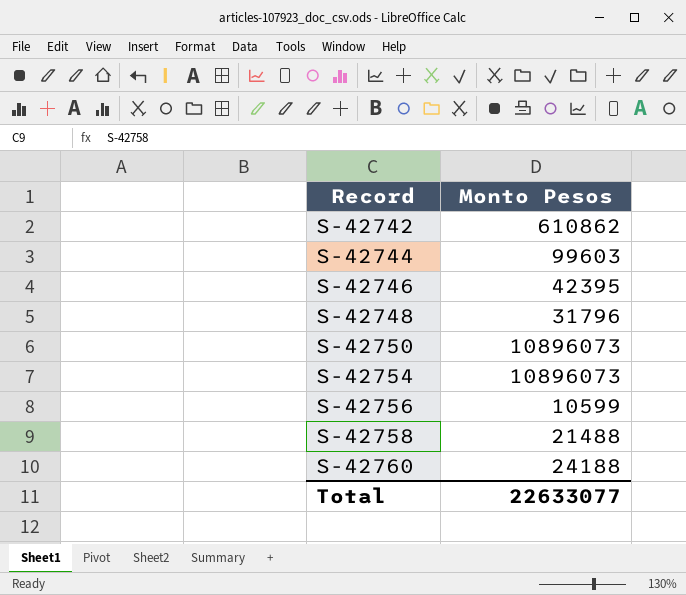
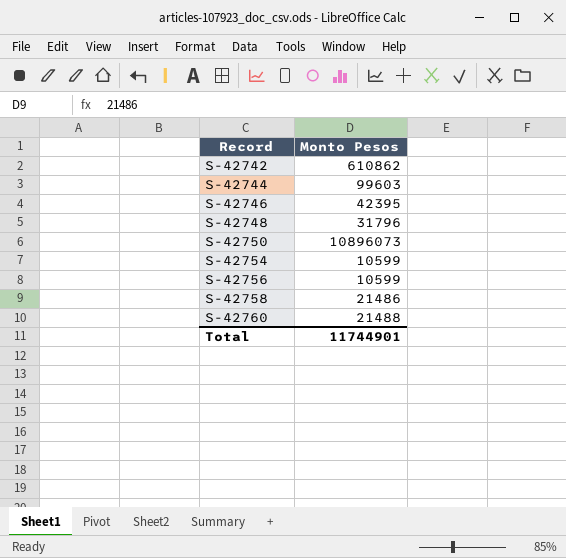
S-42754 | Monto Pesos: 10896073 -> 10599
S-42758 | Monto Pesos: 21488 -> 21486
S-42760 | Monto Pesos: 24188 -> 21488
Total | Monto Pesos: 22633077 -> 11744901

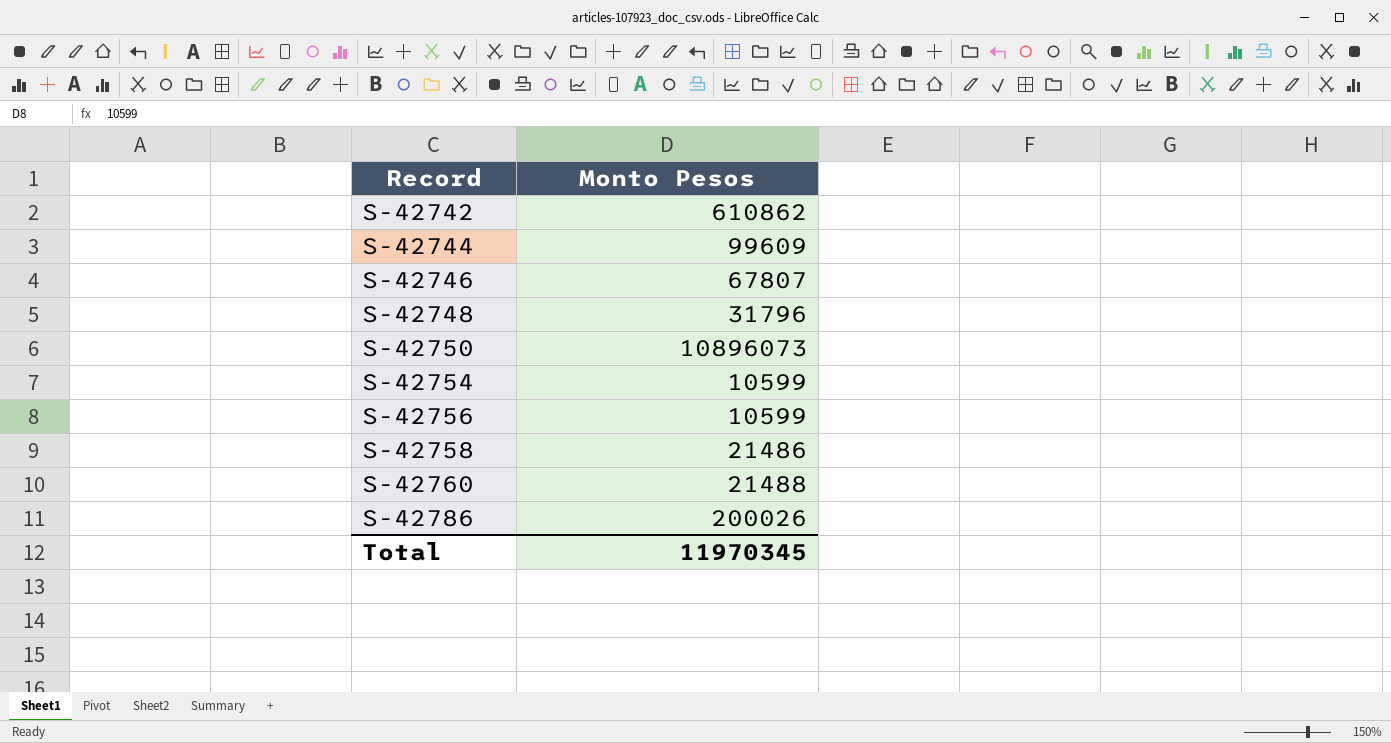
S-42744 | Monto Pesos: 99603 -> 99609
S-42746 | Monto Pesos: 42395 -> 67807
row S-42786: none -> 200026
Total | Monto Pesos: 11744901 -> 11970345

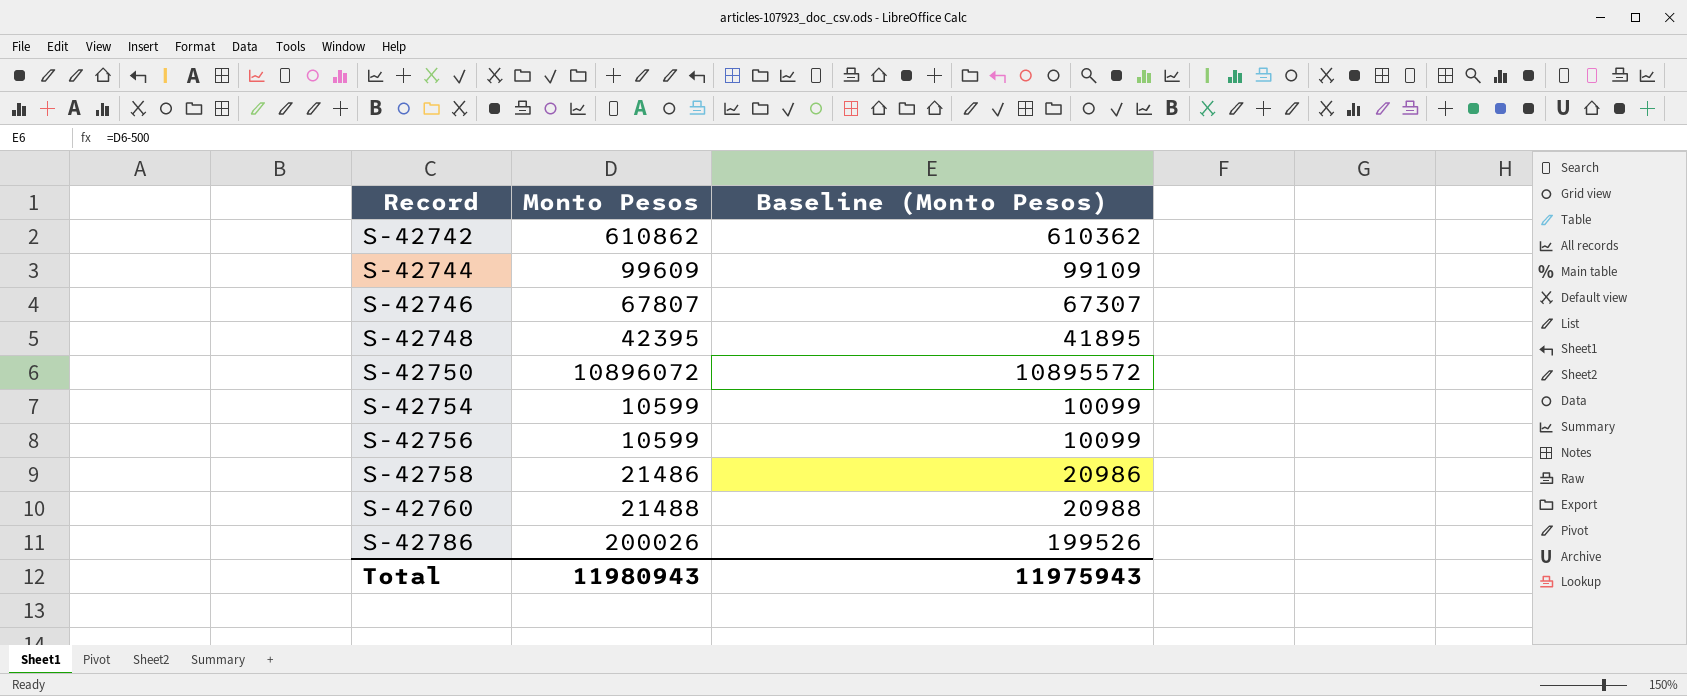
column Baseline (Monto Pesos) | formula: none -> [Monto Pesos] - 500
S-42748 | Monto Pesos: 31796 -> 42395
S-42750 | Monto Pesos: 10896073 -> 10896072
Total | Monto Pesos: 11970345 -> 11980943

